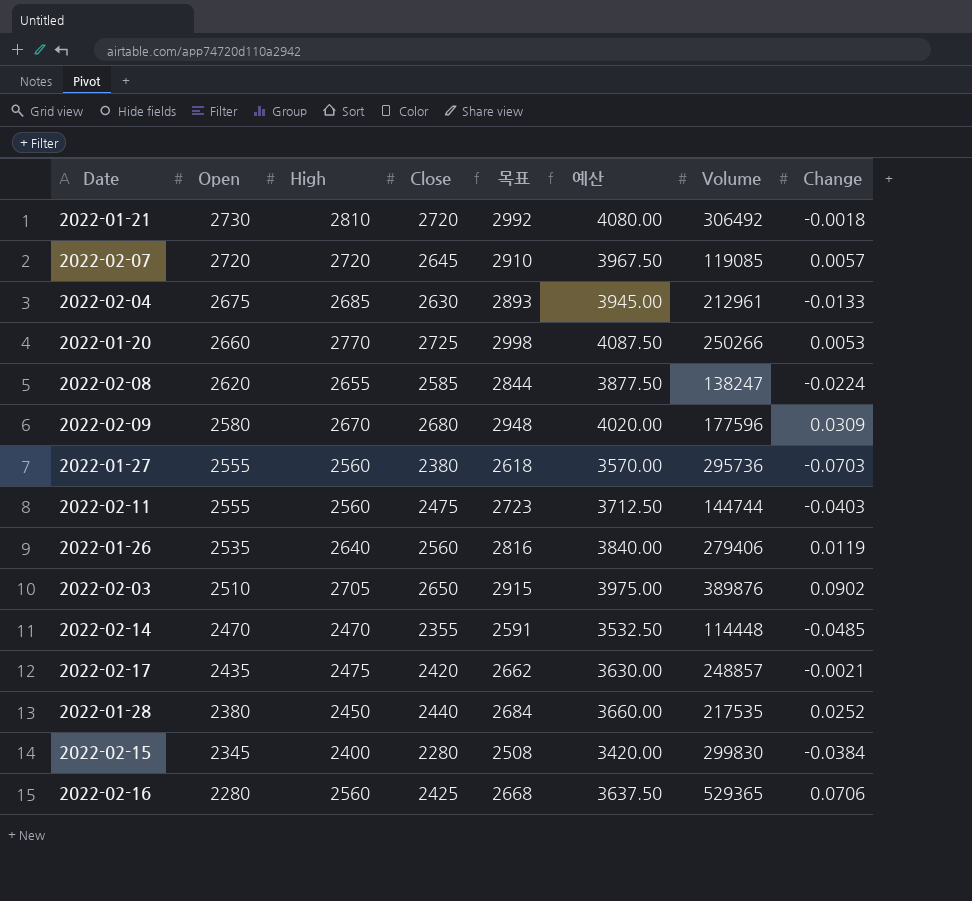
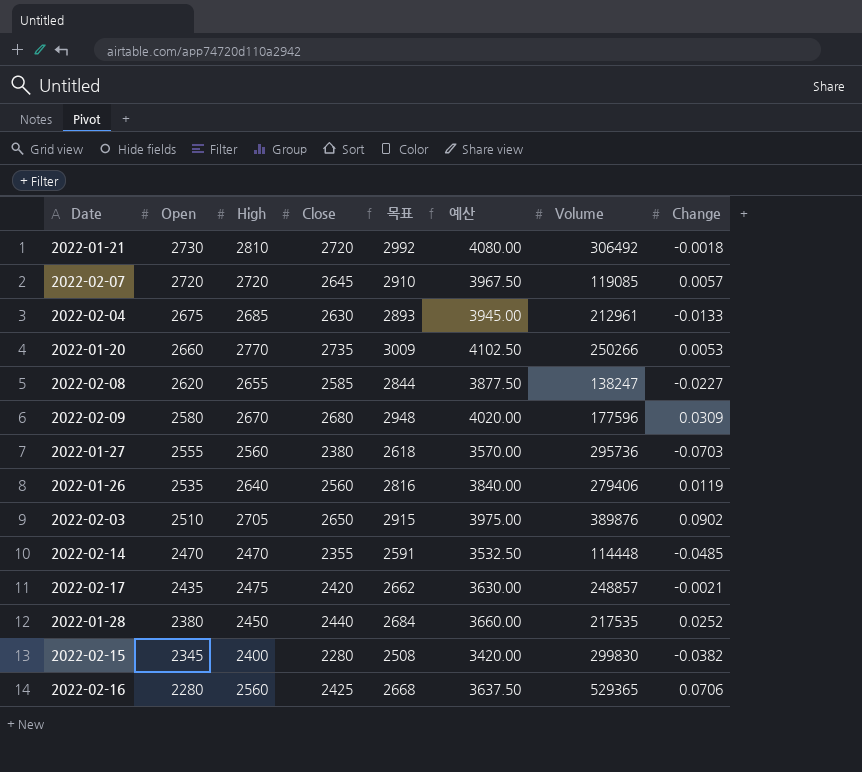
row 2022-02-11: 2555 | 2560 | 2475 | 2723 | 3712.50 | 144744 | -0.0403 -> none
2022-01-20 | Close: 2725 -> 2735
2022-01-20 | 목표: 2998 -> 3009
2022-01-20 | 예산: 4087.50 -> 4102.50
2022-02-08 | Change: -0.0224 -> -0.0227
2022-02-15 | Change: -0.0384 -> -0.0382

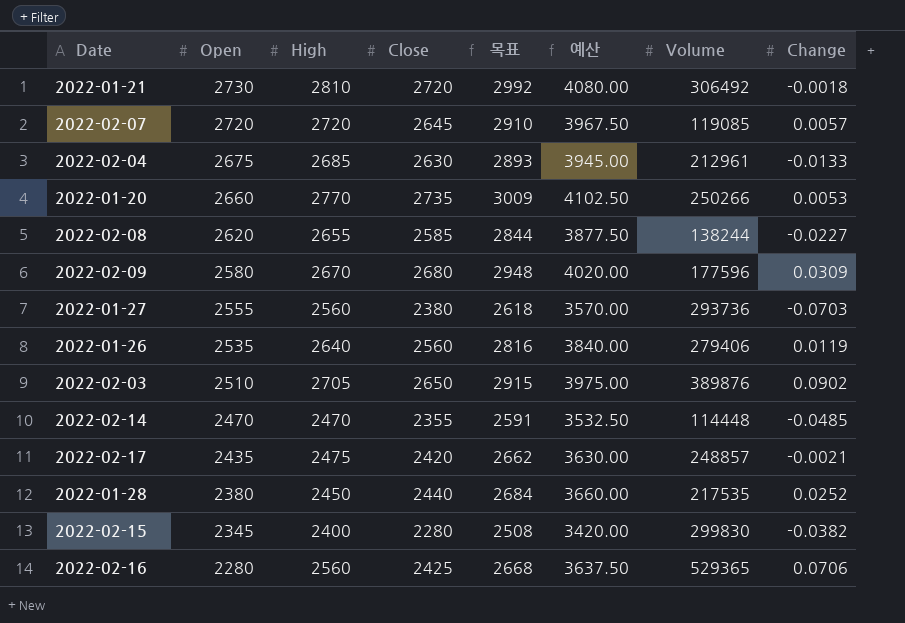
2022-02-08 | Volume: 138247 -> 138244
2022-01-27 | Volume: 295736 -> 293736

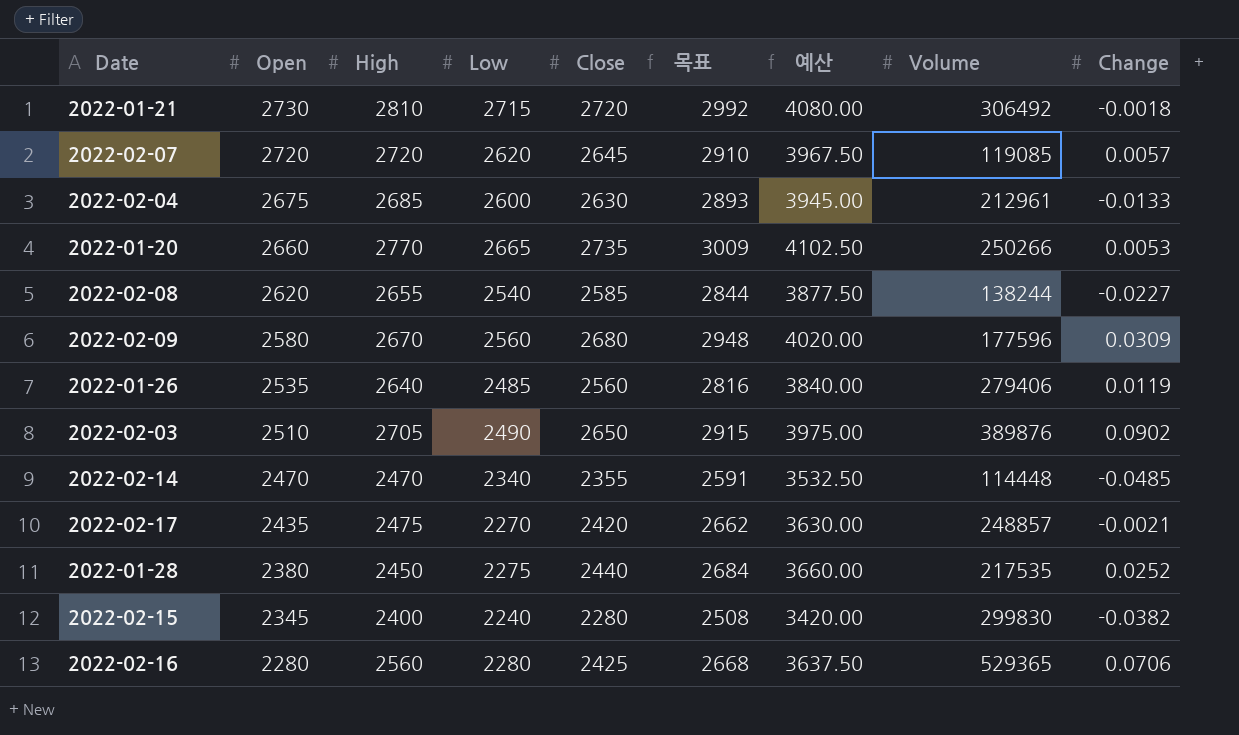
column Low | position: none -> 4
row 2022-01-27: 2555 | 2560 | 2380 | 2618 | 3570.00 | 293736 | -0.0703 -> none

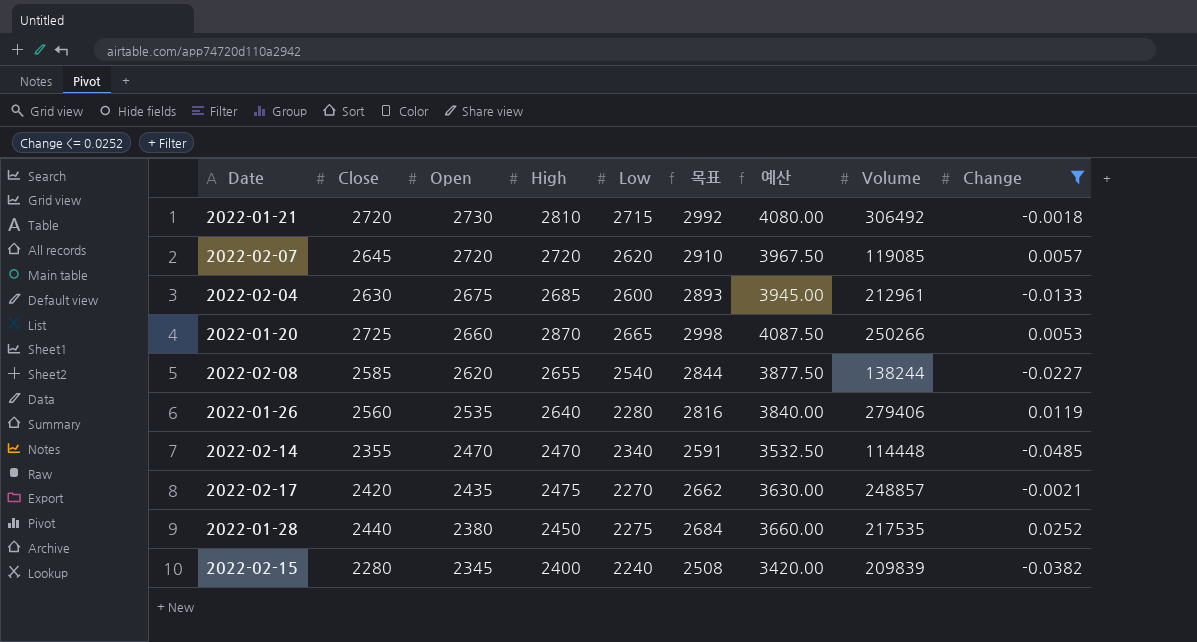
filter: none -> Change <= 0.0252
column Close | position: 5 -> 2
2022-01-20 | Close: 2735 -> 2725
2022-01-20 | High: 2770 -> 2870
2022-01-20 | 목표: 3009 -> 2998
2022-01-20 | 예산: 4102.50 -> 4087.50
2022-01-26 | Low: 2485 -> 2280
2022-02-15 | Volume: 299830 -> 209839

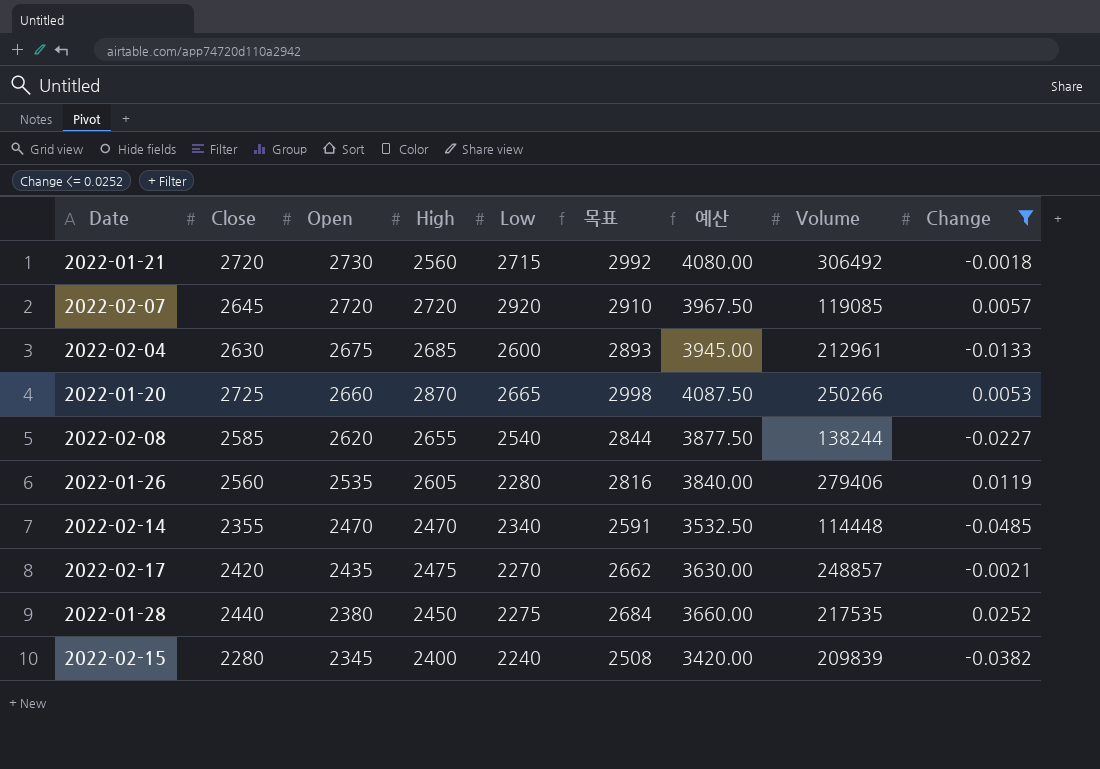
2022-01-21 | High: 2810 -> 2560
2022-02-07 | Low: 2620 -> 2920
2022-01-26 | High: 2640 -> 2605

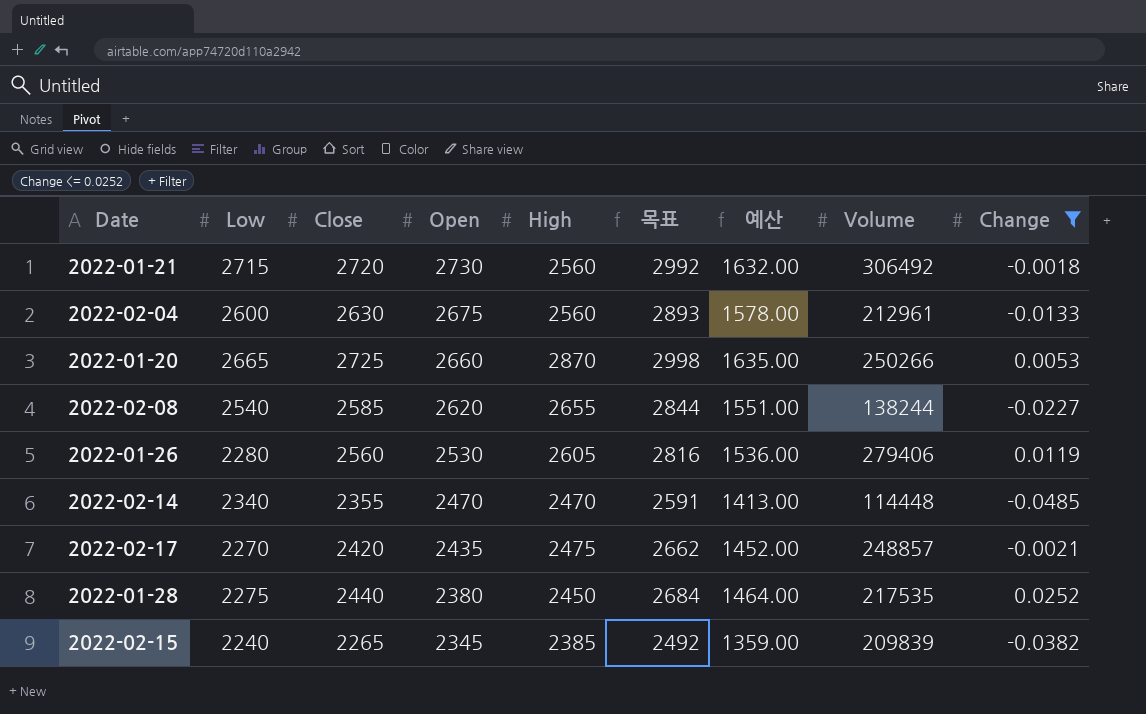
column Low | position: 5 -> 2
column 예산 | formula: [Close] * 1.5 -> [Close] * 0.6
row 2022-02-07: 2645 | 2720 | 2720 | 2920 | 2910 | 3967.50 | 119085 | 0.0057 -> none
2022-02-04 | High: 2685 -> 2560
2022-01-26 | Open: 2535 -> 2530
2022-02-15 | Close: 2280 -> 2265
2022-02-15 | High: 2400 -> 2385
2022-02-15 | 목표: 2508 -> 2492

